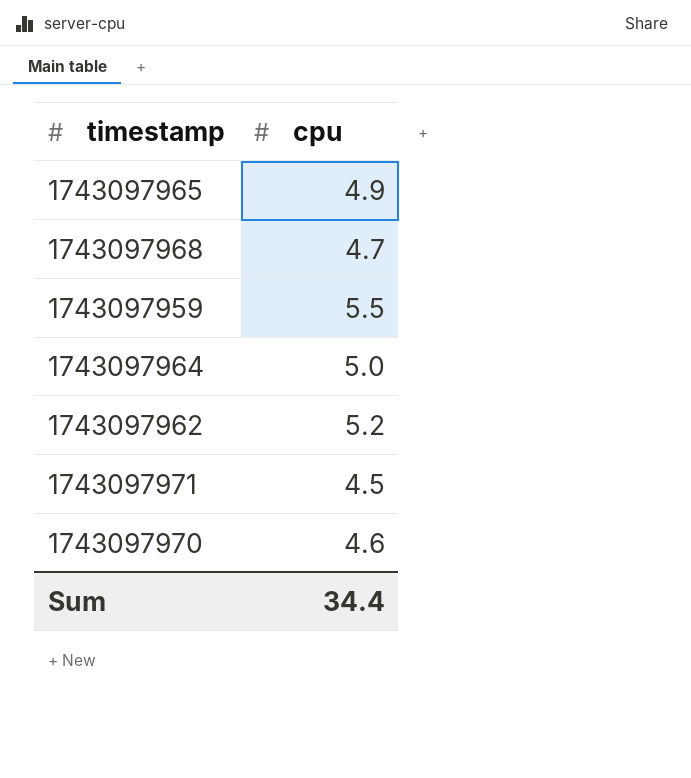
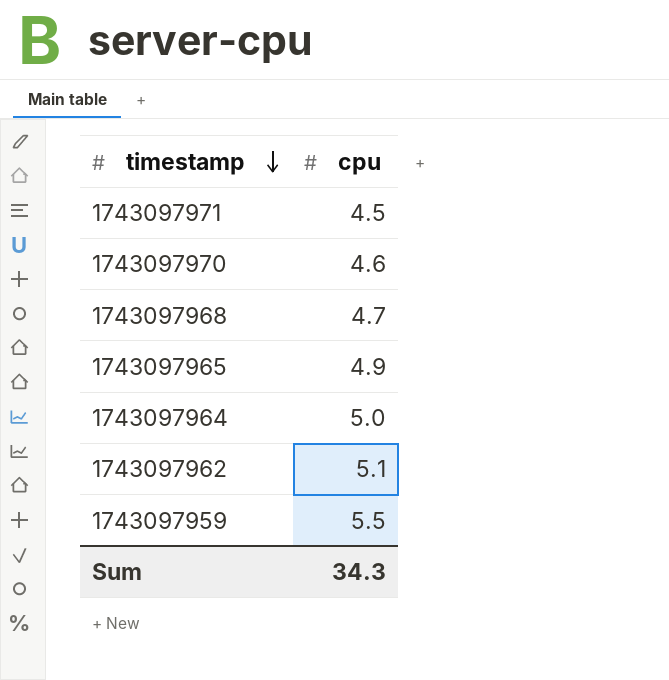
row order: none -> timestamp descending
1743097962 | cpu: 5.2 -> 5.1
Sum | cpu: 34.4 -> 34.3

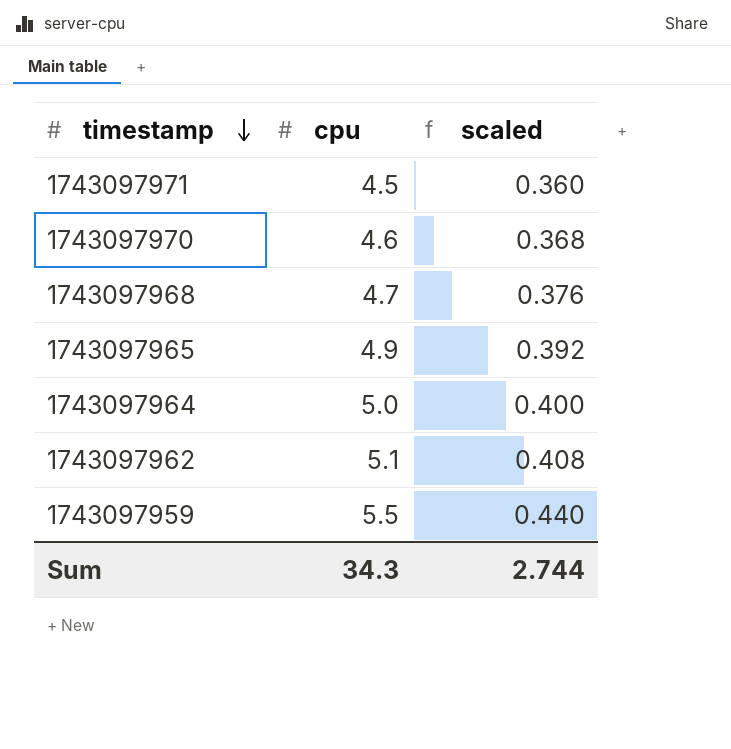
column scaled | formula: none -> [cpu] * 0.08

